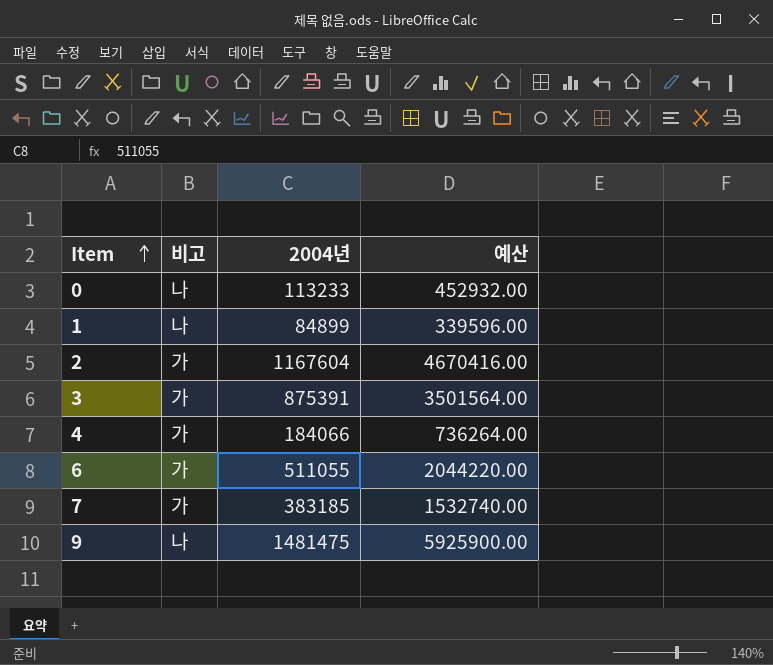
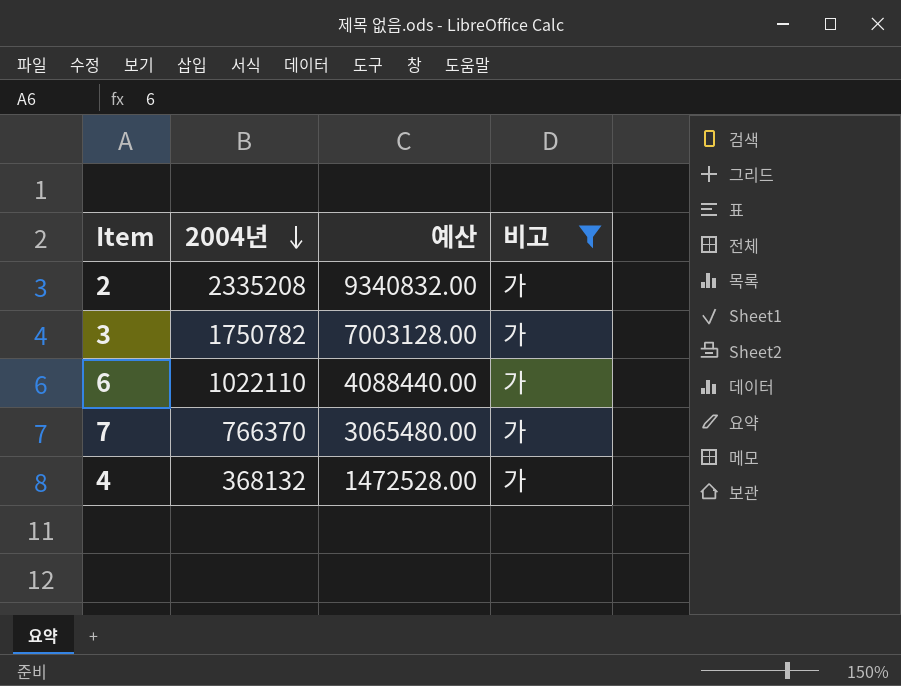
filter: none -> 비고 = 가
row order: Item ascending -> 2004년 descending
column 비고 | position: 2 -> 4
2 | 2004년: 1167604 -> 2335208
2 | 예산: 4670416.00 -> 9340832.00
3 | 2004년: 875391 -> 1750782
3 | 예산: 3501564.00 -> 7003128.00
6 | 2004년: 511055 -> 1022110
6 | 예산: 2044220.00 -> 4088440.00
7 | 2004년: 383185 -> 766370
7 | 예산: 1532740.00 -> 3065480.00
4 | 2004년: 184066 -> 368132
4 | 예산: 736264.00 -> 1472528.00

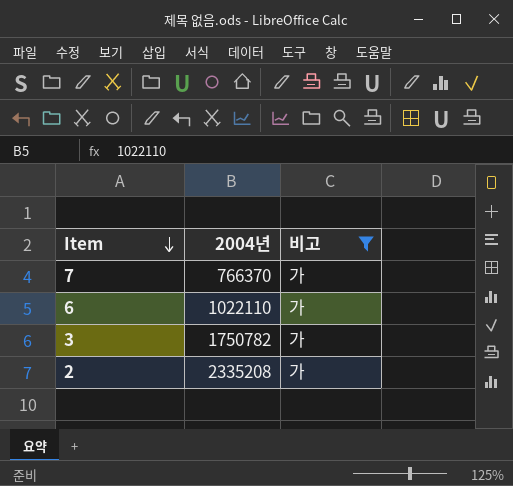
row order: 2004년 descending -> Item descending
column 예산 | formula: [2004년] * 4 -> none
row 4: 368132 | 1472528.00 | 가 -> none

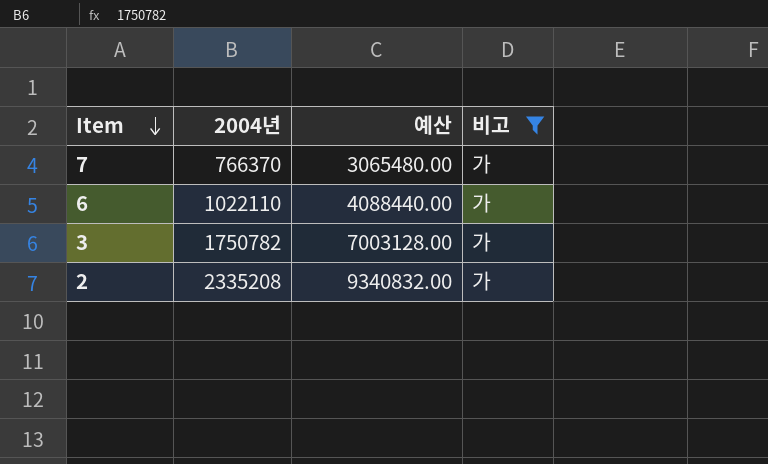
column 예산 | formula: none -> [2004년] * 4

